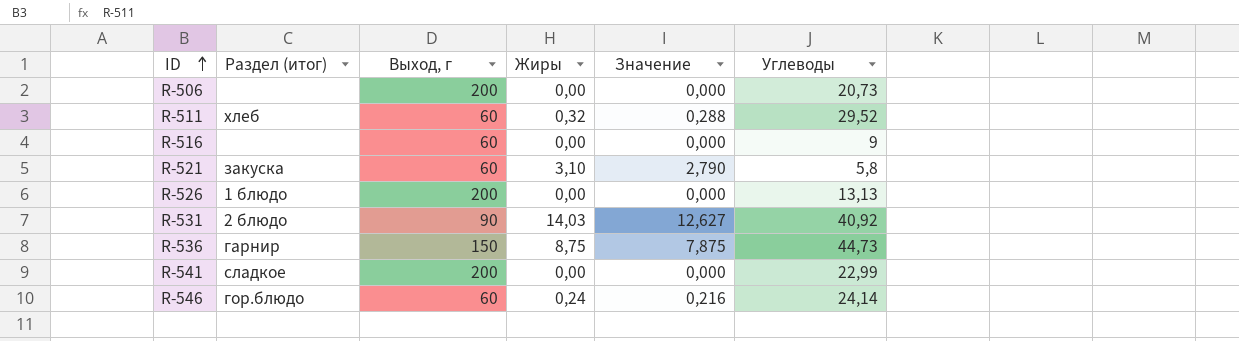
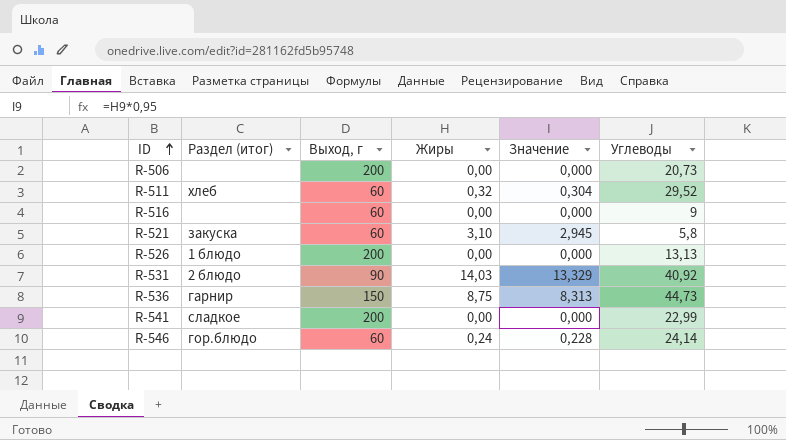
column Значение | formula: [Жиры] * 0,9 -> [Жиры] * 0,95

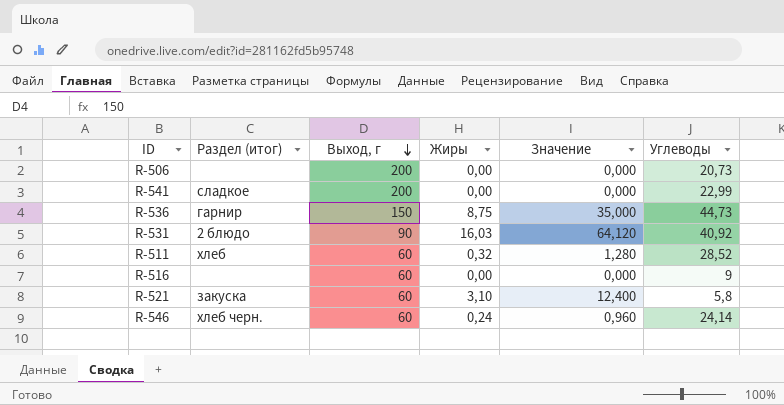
row order: ID ascending -> Выход, г descending
column Значение | formula: [Жиры] * 0,95 -> [Жиры] * 4
row R-526: 1 блюдо | 200 | 0,00 | 0,000 | 13,13 -> none
R-531 | Жиры: 14,03 -> 16,03
R-511 | Углеводы: 29,52 -> 28,52
R-546 | Раздел (итог): гор.блюдо -> хлеб черн.

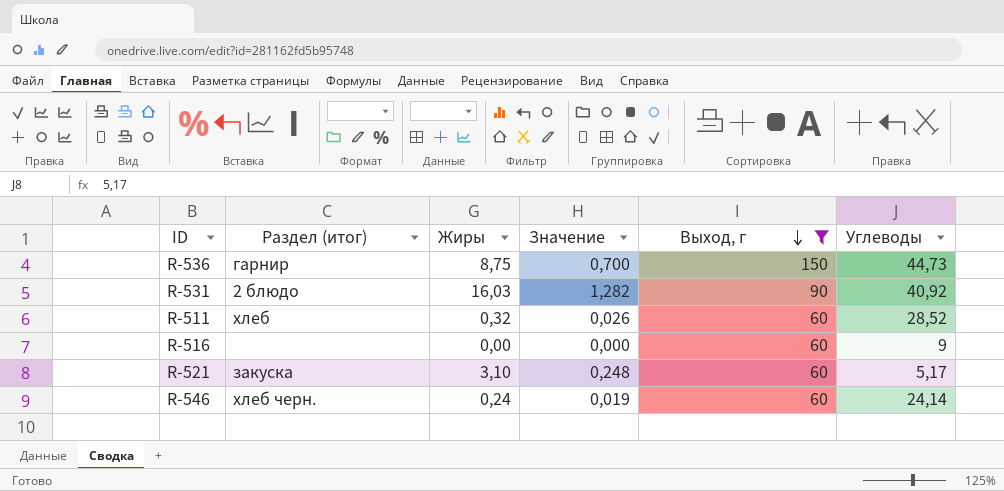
filter: none -> Выход, г != 200
column Значение | formula: [Жиры] * 4 -> [Жиры] * 0,08
column Выход, г | position: 3 -> 5
R-521 | Углеводы: 5,8 -> 5,17

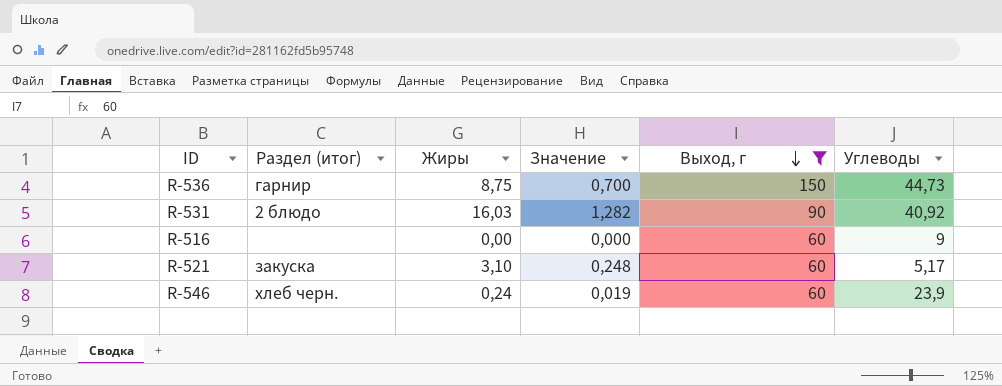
row R-511: хлеб | 0,32 | 0,026 | 60 | 28,52 -> none
R-546 | Углеводы: 24,14 -> 23,9

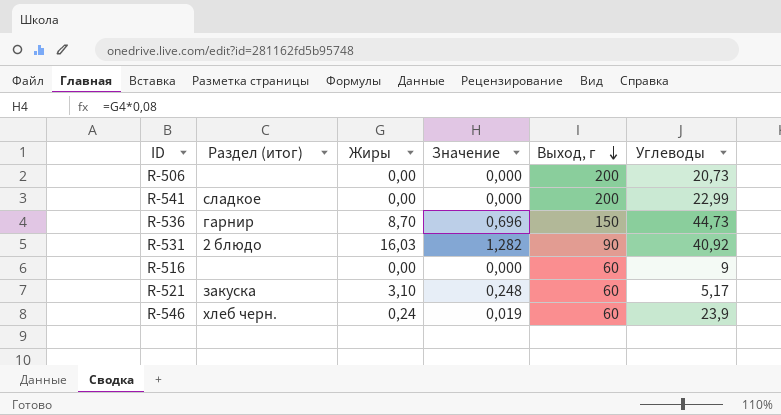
filter: Выход, г != 200 -> none
R-536 | Жиры: 8,75 -> 8,70
R-536 | Значение: 0,700 -> 0,696

